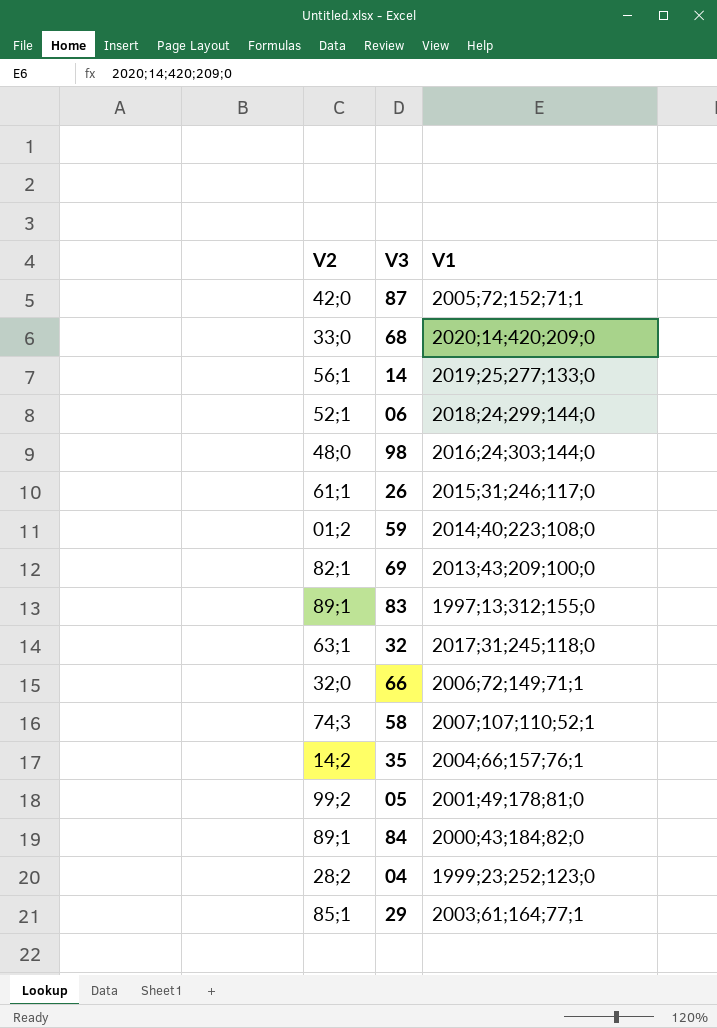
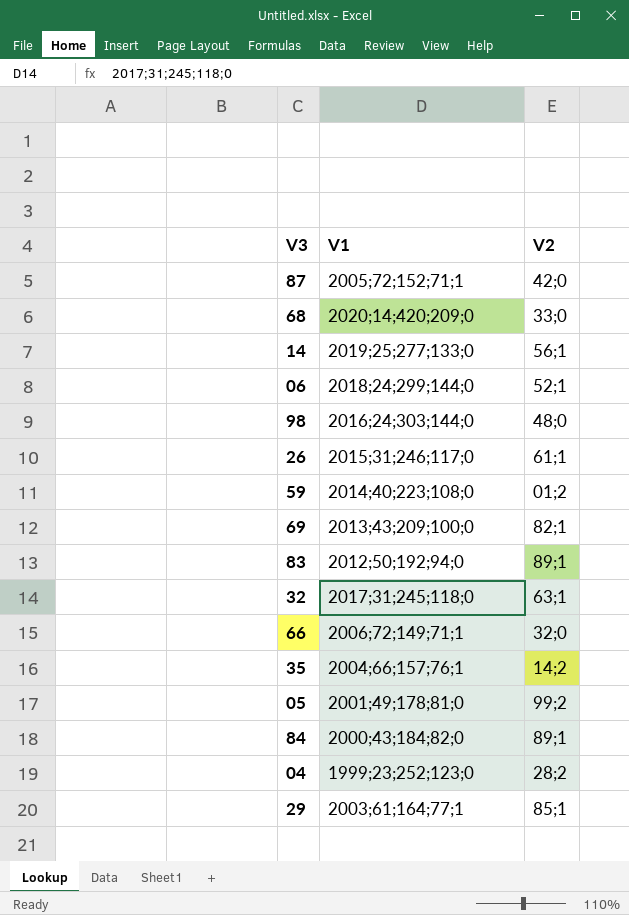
column V2 | position: 1 -> 3
row 58: 74;3 | 2007;107;110;52;1 -> none
83 | V1: 1997;13;312;155;0 -> 2012;50;192;94;0

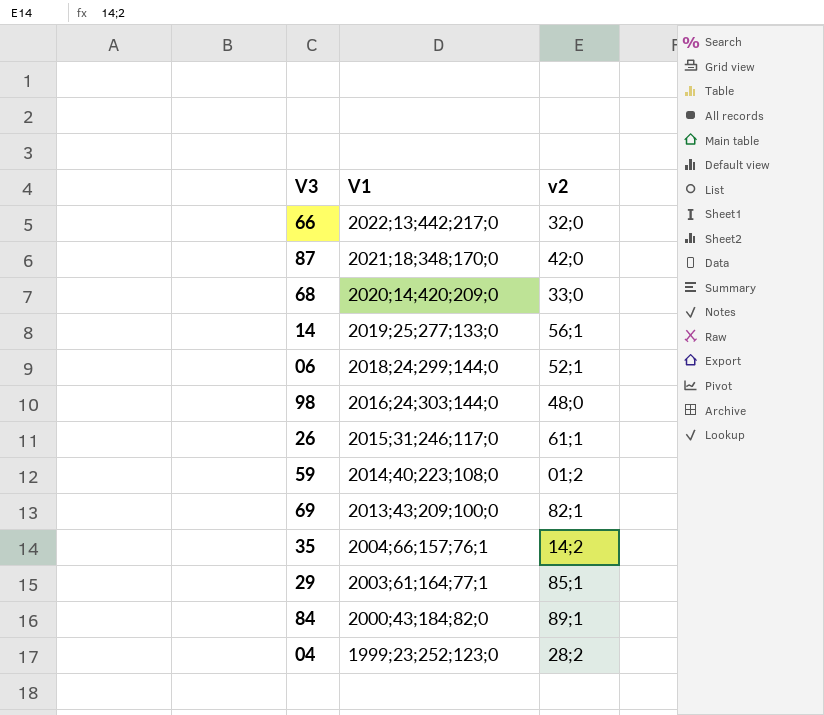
row order: none -> V1 descending
column name: V2 -> v2
row 83: 2012;50;192;94;0 | 89;1 -> none
row 32: 2017;31;245;118;0 | 63;1 -> none
row 05: 2001;49;178;81;0 | 99;2 -> none
66 | V1: 2006;72;149;71;1 -> 2022;13;442;217;0
87 | V1: 2005;72;152;71;1 -> 2021;18;348;170;0

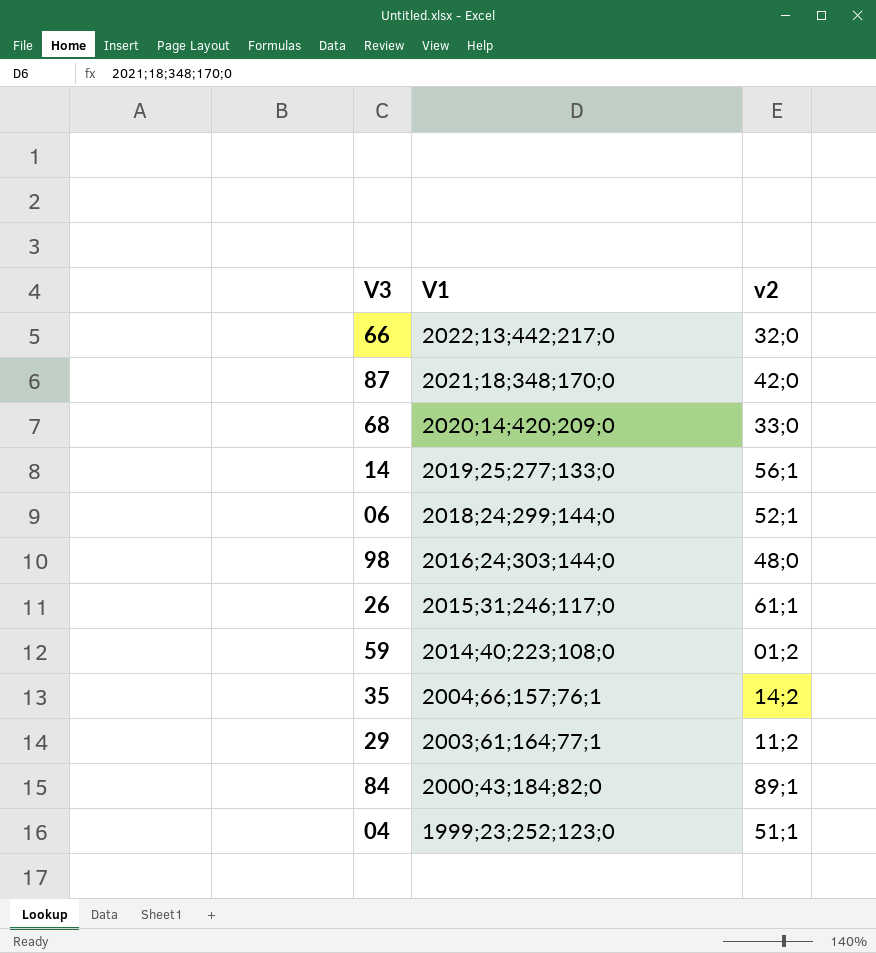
row 69: 2013;43;209;100;0 | 82;1 -> none
29 | v2: 85;1 -> 11;2
04 | v2: 28;2 -> 51;1

